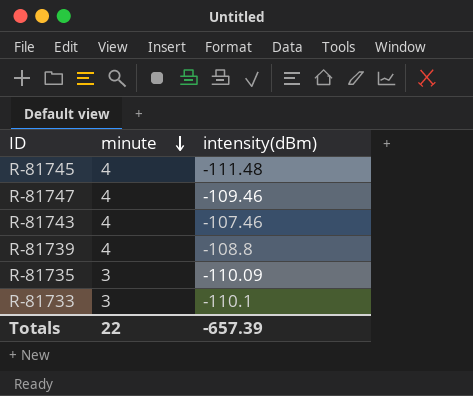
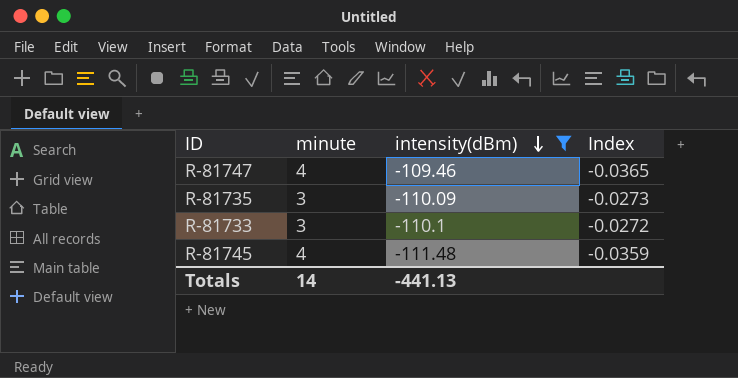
filter: none -> intensity(dBm) <= -109.46
row order: minute descending -> intensity(dBm) descending
column Index | formula: none -> [minute] / [intensity(dBm)]
Totals | minute: 22 -> 14
Totals | intensity(dBm): -657.39 -> -441.13

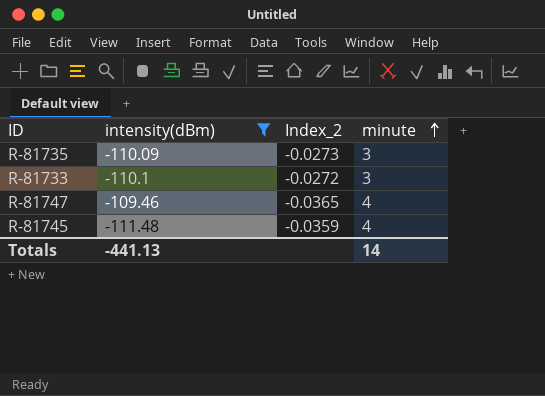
row order: intensity(dBm) descending -> minute ascending
column name: Index -> Index_2
column minute | position: 2 -> 4

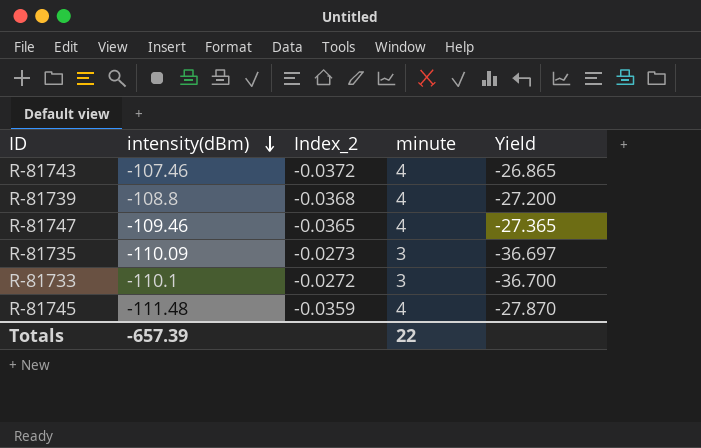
filter: intensity(dBm) <= -109.46 -> none
row order: minute ascending -> intensity(dBm) descending
column Yield | formula: none -> [intensity(dBm)] / [minute]
Totals | intensity(dBm): -441.13 -> -657.39
Totals | minute: 14 -> 22

